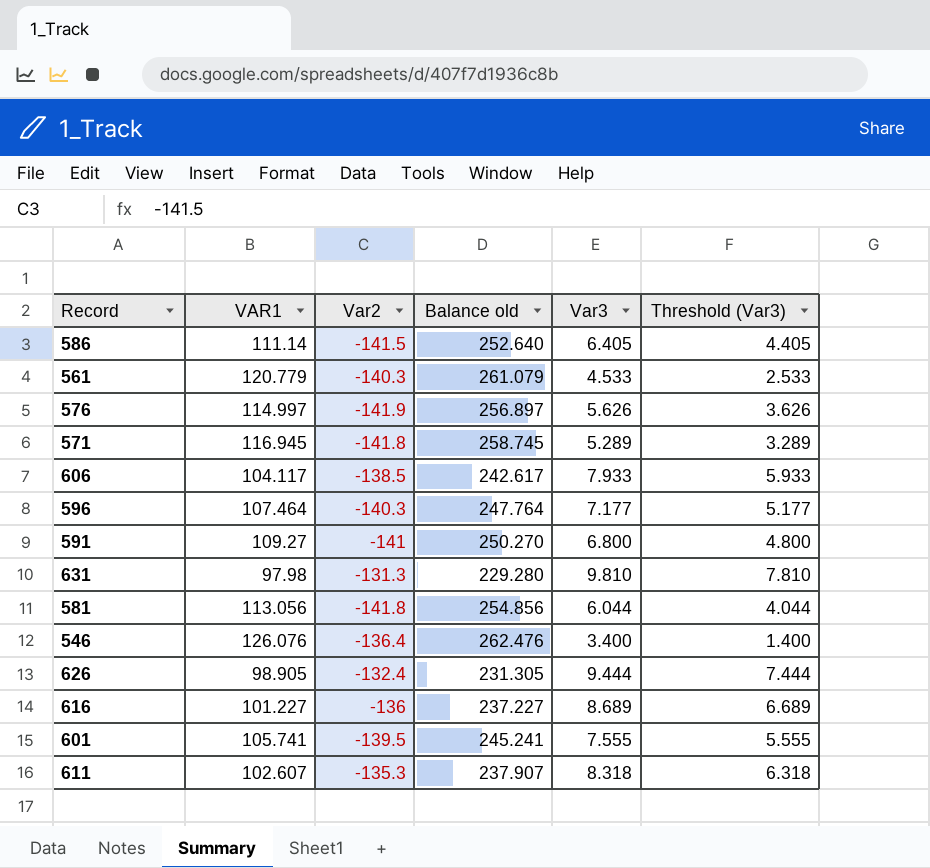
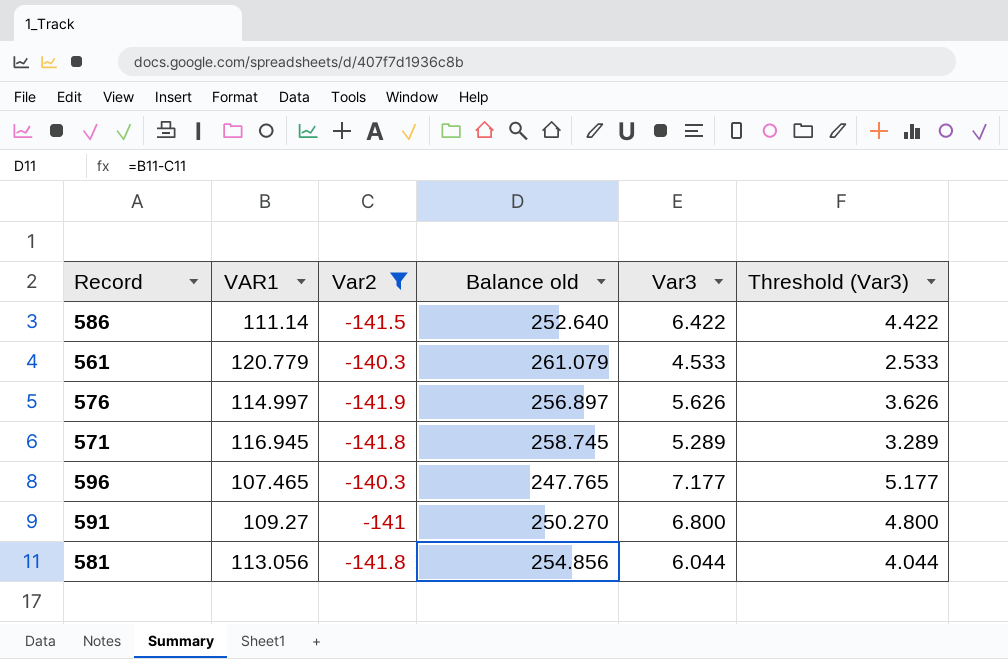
filter: none -> Var2 <= -140.3
586 | Var3: 6.405 -> 6.422
586 | Threshold (Var3): 4.405 -> 4.422
596 | VAR1: 107.464 -> 107.465
596 | Balance old: 247.764 -> 247.765

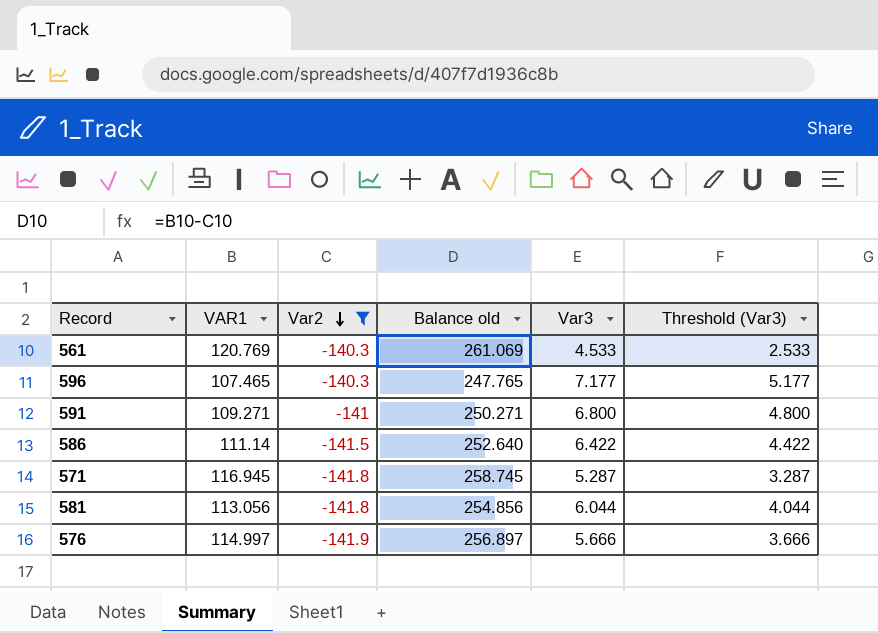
row order: none -> Var2 descending
561 | VAR1: 120.779 -> 120.769
561 | Balance old: 261.079 -> 261.069
591 | VAR1: 109.27 -> 109.271
591 | Balance old: 250.270 -> 250.271
571 | Var3: 5.289 -> 5.287
571 | Threshold (Var3): 3.289 -> 3.287
576 | Var3: 5.626 -> 5.666
576 | Threshold (Var3): 3.626 -> 3.666

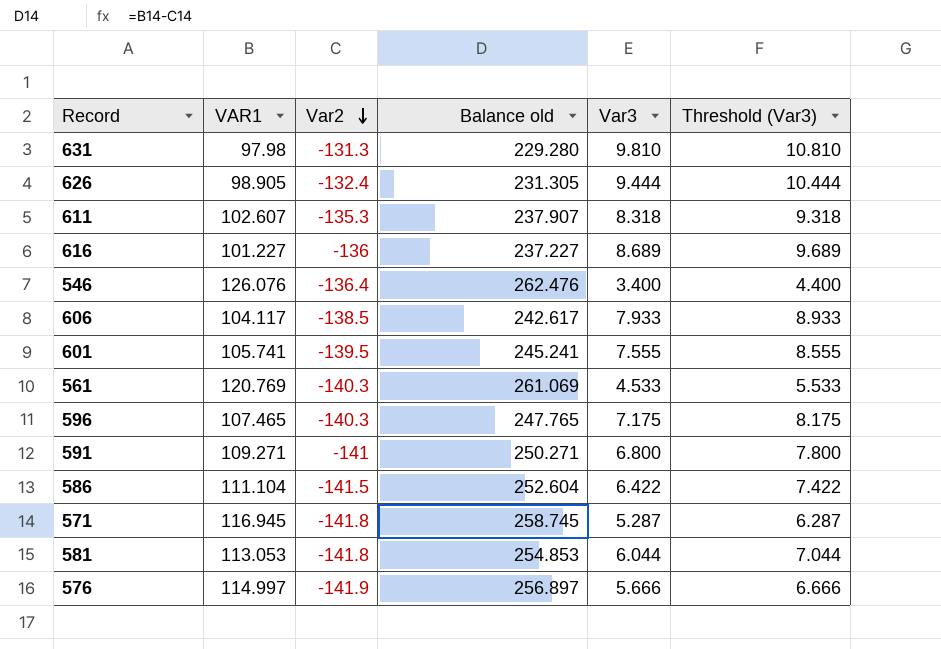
filter: Var2 <= -140.3 -> none
column Threshold (Var3) | formula: [Var3] - 2 -> [Var3] + 1
596 | Var3: 7.177 -> 7.175
586 | VAR1: 111.14 -> 111.104
586 | Balance old: 252.640 -> 252.604
581 | VAR1: 113.056 -> 113.053
581 | Balance old: 254.856 -> 254.853

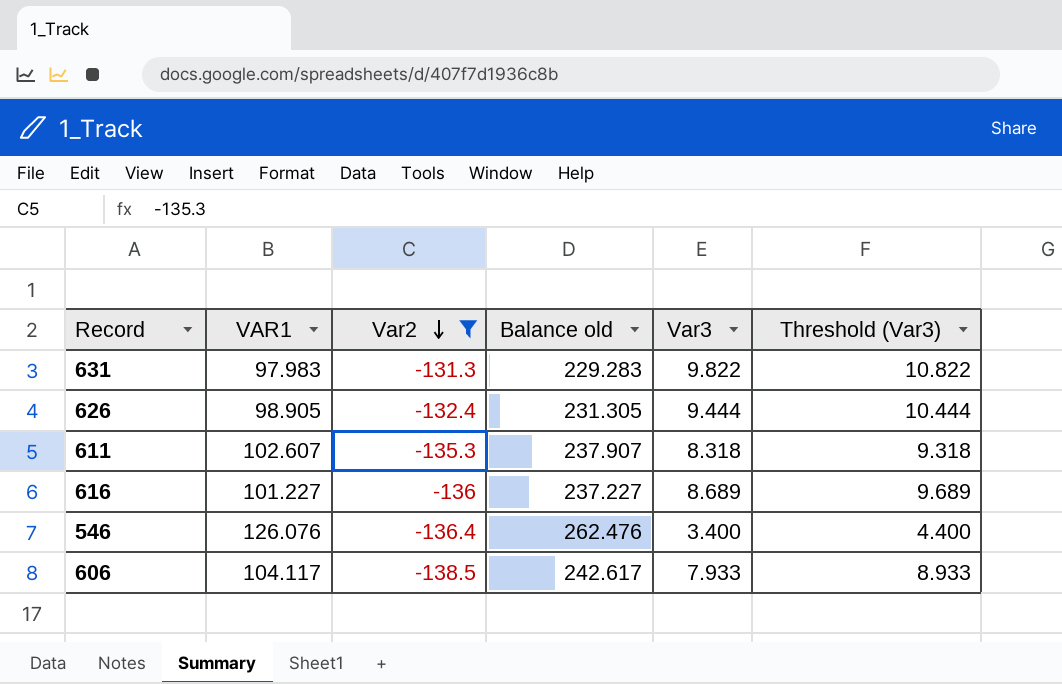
filter: none -> Var2 >= -138.5
631 | VAR1: 97.98 -> 97.983
631 | Balance old: 229.280 -> 229.283
631 | Var3: 9.810 -> 9.822
631 | Threshold (Var3): 10.810 -> 10.822

